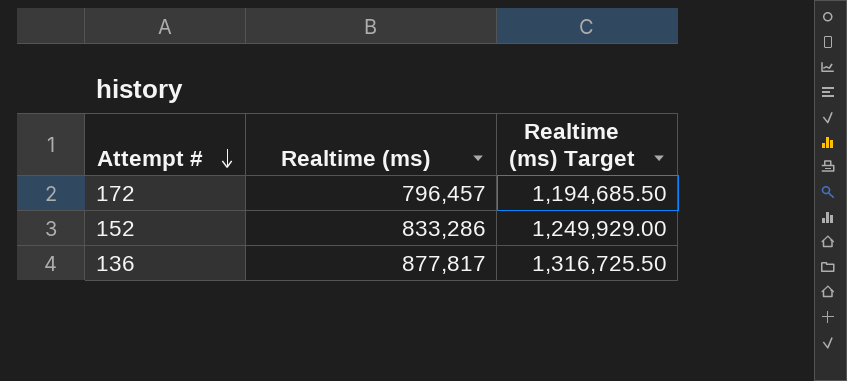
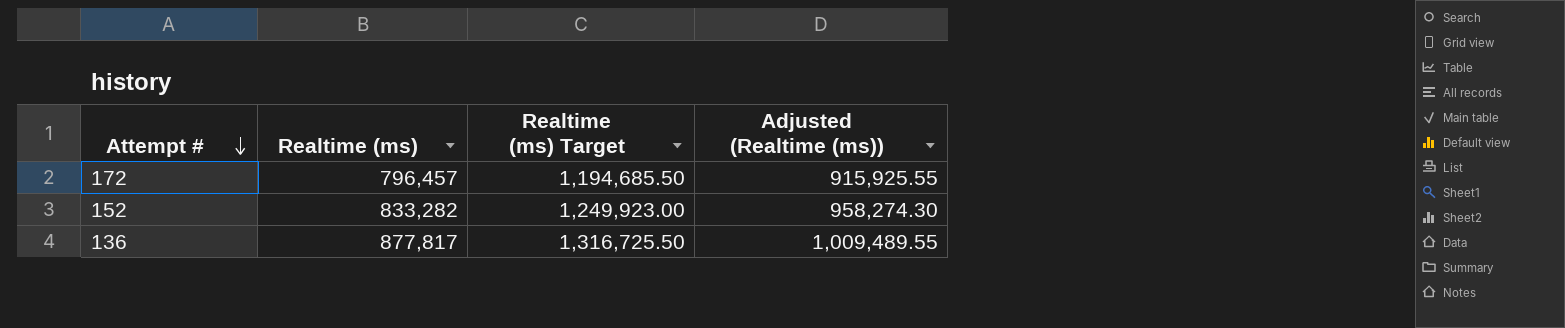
column Adjusted (Realtime (ms)) | formula: none -> [Realtime (ms)] * 1.15
152 | Realtime (ms): 833,286 -> 833,282
152 | Realtime (ms) Target: 1,249,929.00 -> 1,249,923.00

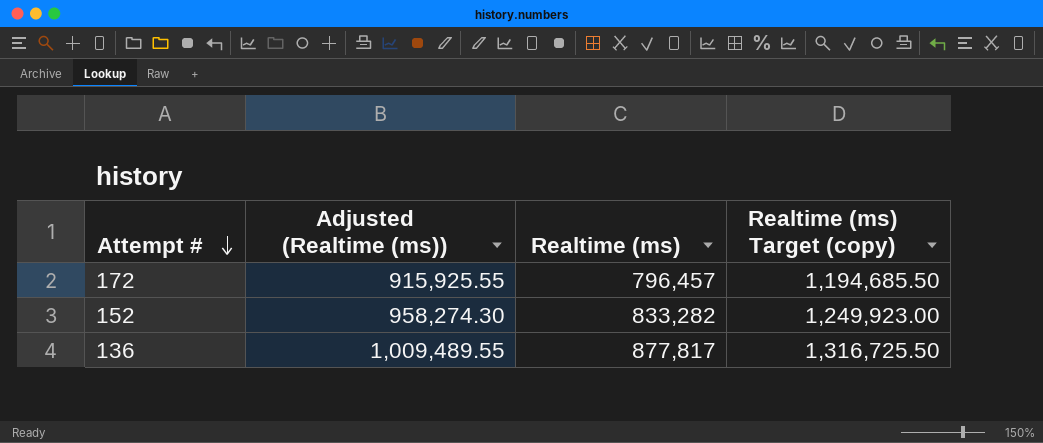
column Adjusted (Realtime (ms)) | position: 4 -> 2
column name: Realtime (ms) Target -> Realtime (ms) Target (copy)

